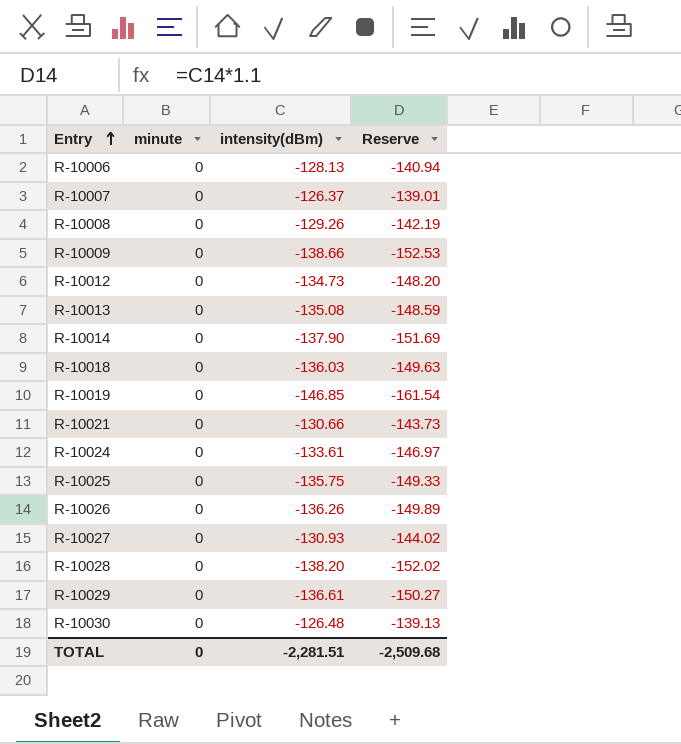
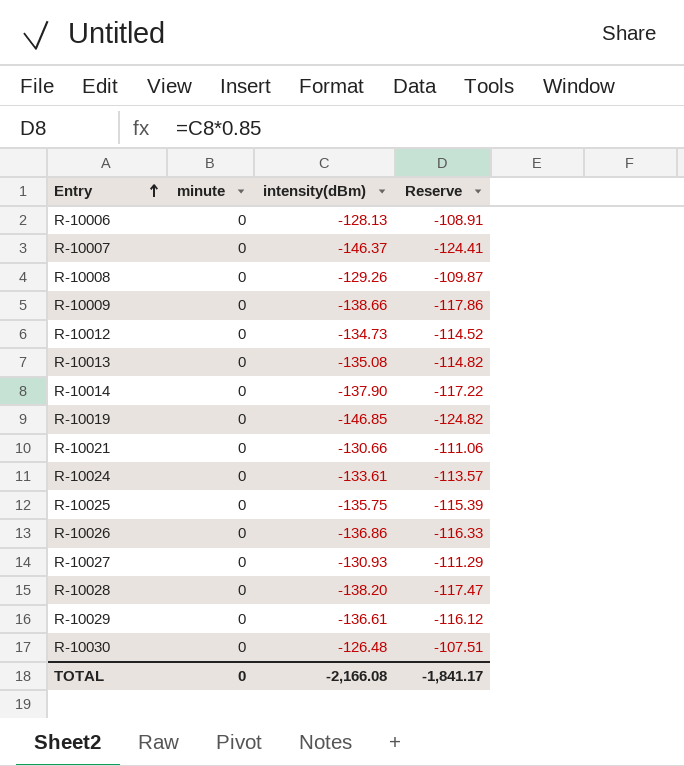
column Reserve | formula: [intensity(dBm)] * 1.1 -> [intensity(dBm)] * 0.85
row R-10018: 0 | -136.03 | -149.63 -> none
R-10007 | intensity(dBm): -126.37 -> -146.37
R-10026 | intensity(dBm): -136.26 -> -136.86
TOTAL | intensity(dBm): -2,281.51 -> -2,166.08
TOTAL | Reserve: -2,509.68 -> -1,841.17

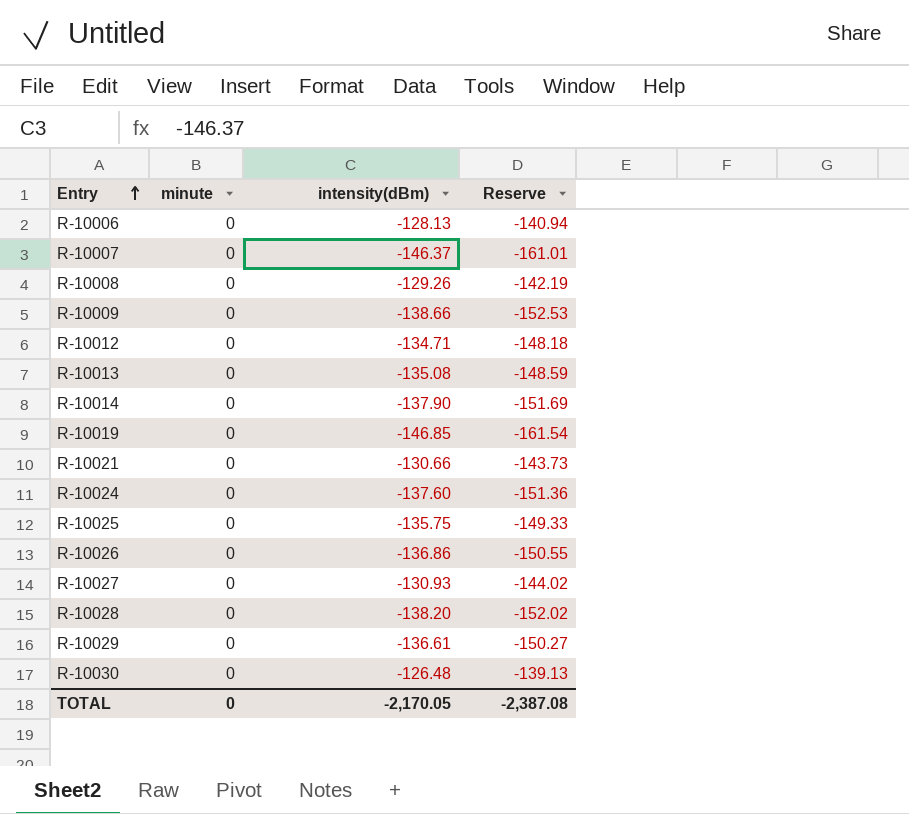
column Reserve | formula: [intensity(dBm)] * 0.85 -> [intensity(dBm)] * 1.1
R-10012 | intensity(dBm): -134.73 -> -134.71
R-10024 | intensity(dBm): -133.61 -> -137.60
TOTAL | intensity(dBm): -2,166.08 -> -2,170.05
TOTAL | Reserve: -1,841.17 -> -2,387.08

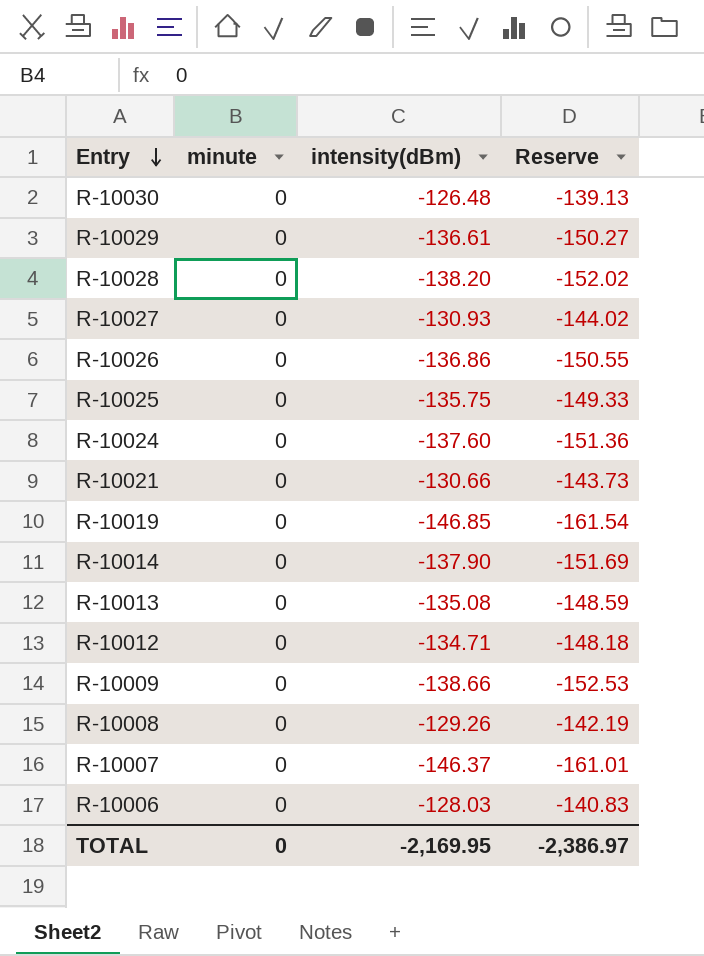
row order: Entry ascending -> Entry descending
R-10006 | intensity(dBm): -128.13 -> -128.03
R-10006 | Reserve: -140.94 -> -140.83
TOTAL | intensity(dBm): -2,170.05 -> -2,169.95
TOTAL | Reserve: -2,387.08 -> -2,386.97

